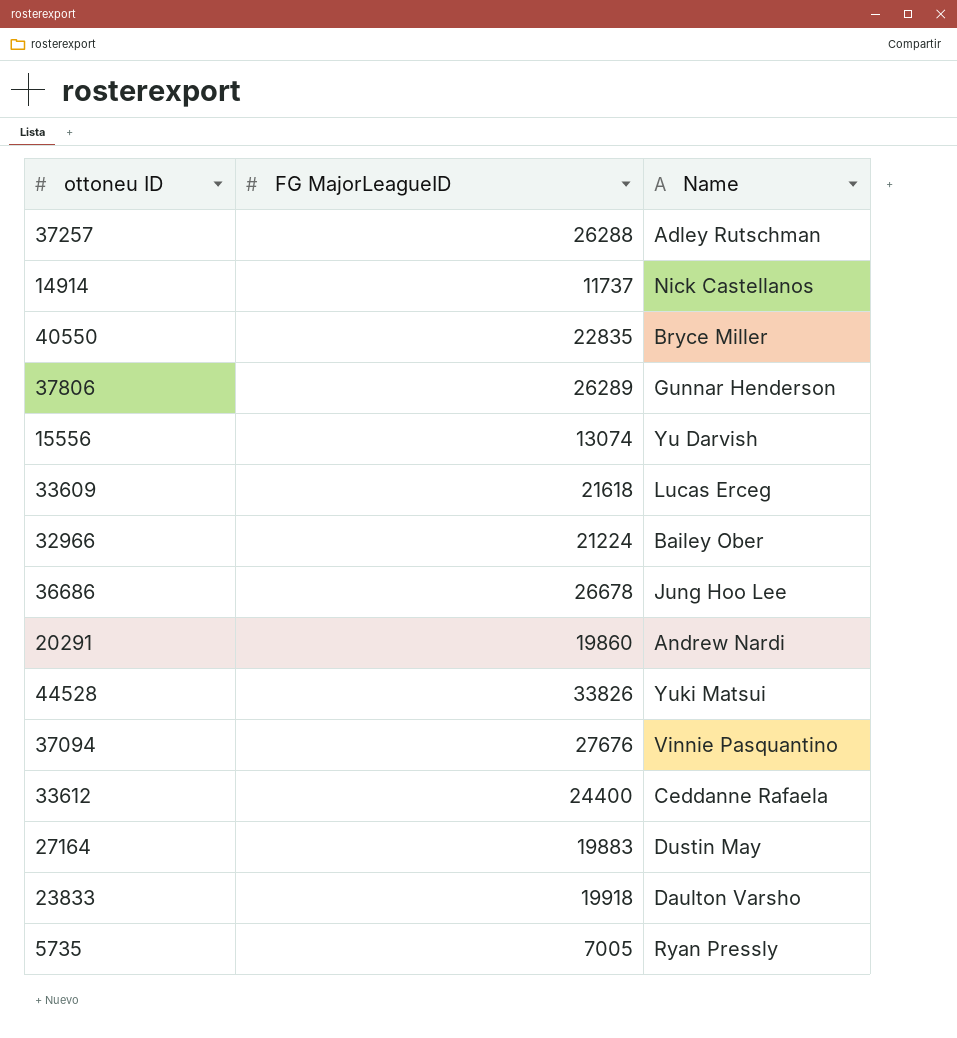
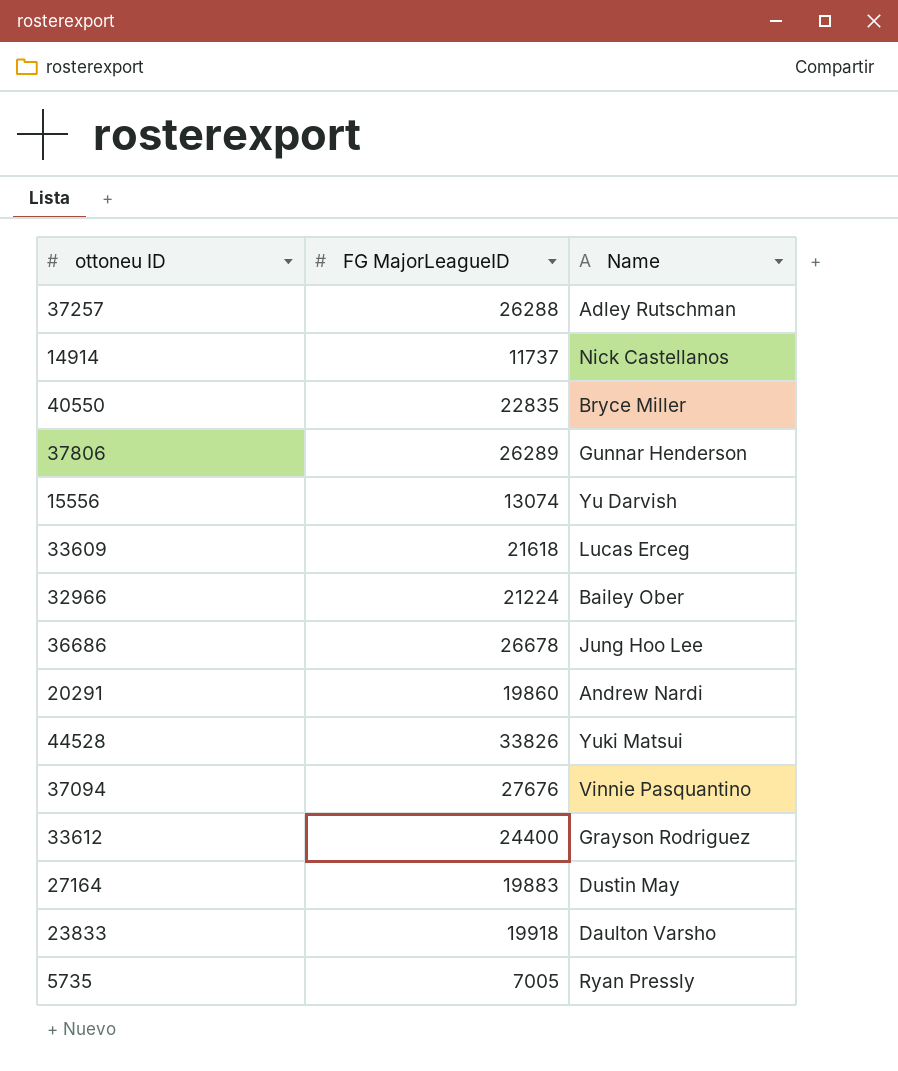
33612 | Name: Ceddanne Rafaela -> Grayson Rodriguez

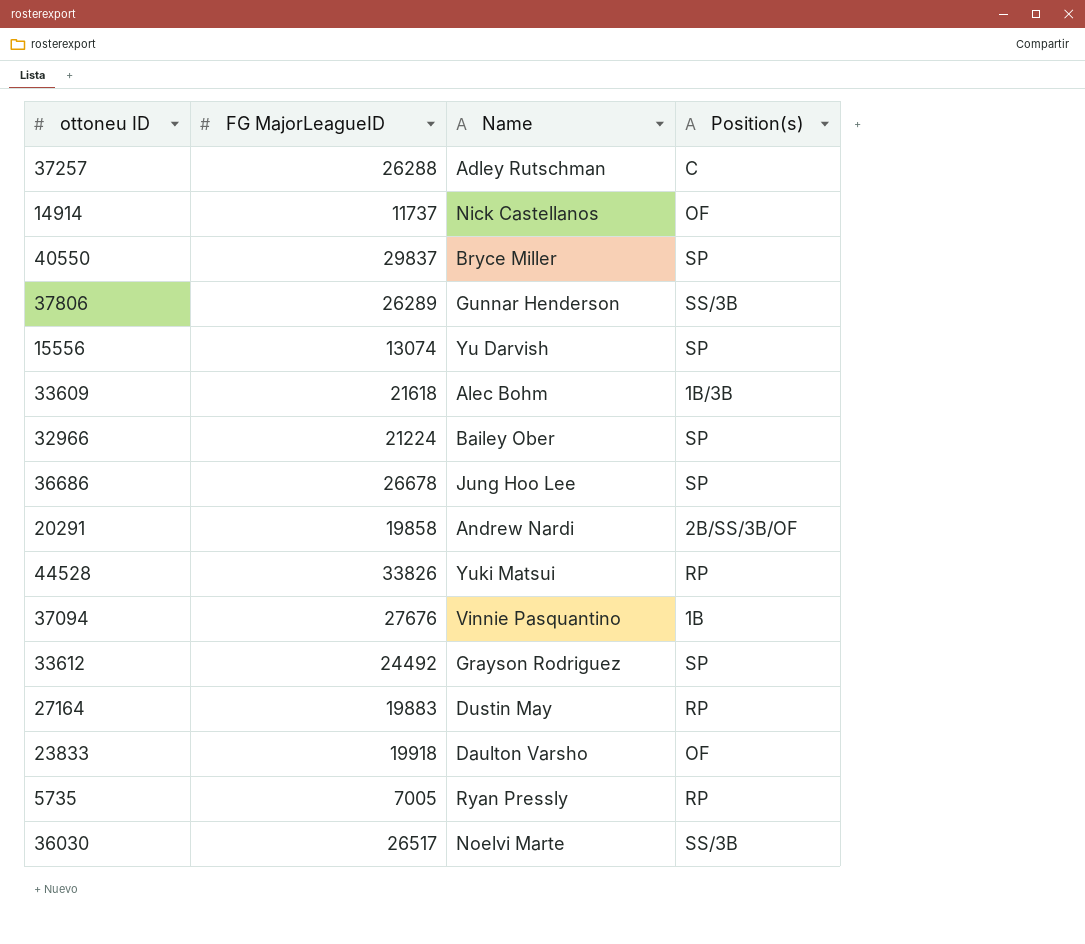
column Position(s) | position: none -> 4
40550 | FG MajorLeagueID: 22835 -> 29837
33609 | Name: Lucas Erceg -> Alec Bohm
20291 | FG MajorLeagueID: 19860 -> 19858
33612 | FG MajorLeagueID: 24400 -> 24492
row 36030: none -> 26517 | Noelvi Marte | SS/3B

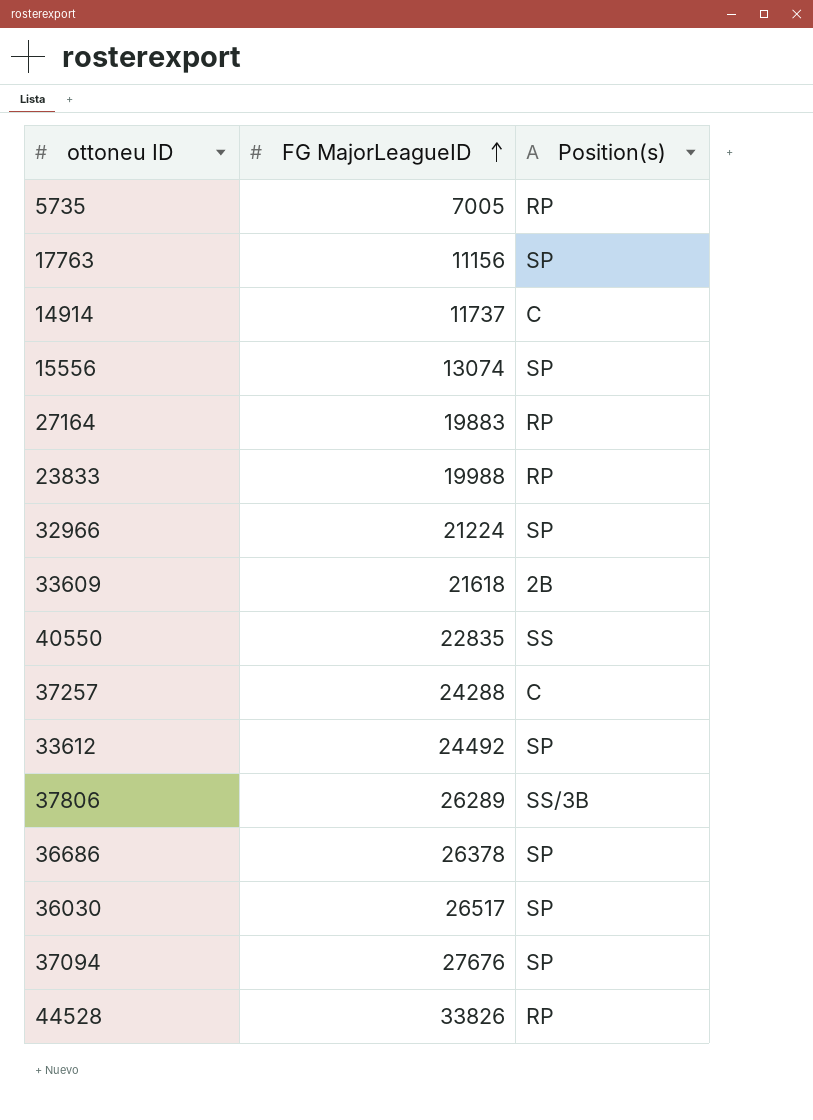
row order: none -> FG MajorLeagueID ascending
column Name | position: 3 -> none
row 20291: 19858 | Andrew Nardi | 2B/SS/3B/OF -> none
row 17763: none -> 11156 | SP
14914 | Position(s): OF -> C
23833 | FG MajorLeagueID: 19918 -> 19988
23833 | Position(s): OF -> RP
33609 | Position(s): 1B/3B -> 2B
40550 | FG MajorLeagueID: 29837 -> 22835
40550 | Position(s): SP -> SS
37257 | FG MajorLeagueID: 26288 -> 24288
36686 | FG MajorLeagueID: 26678 -> 26378
36030 | Position(s): SS/3B -> SP
37094 | Position(s): 1B -> SP

